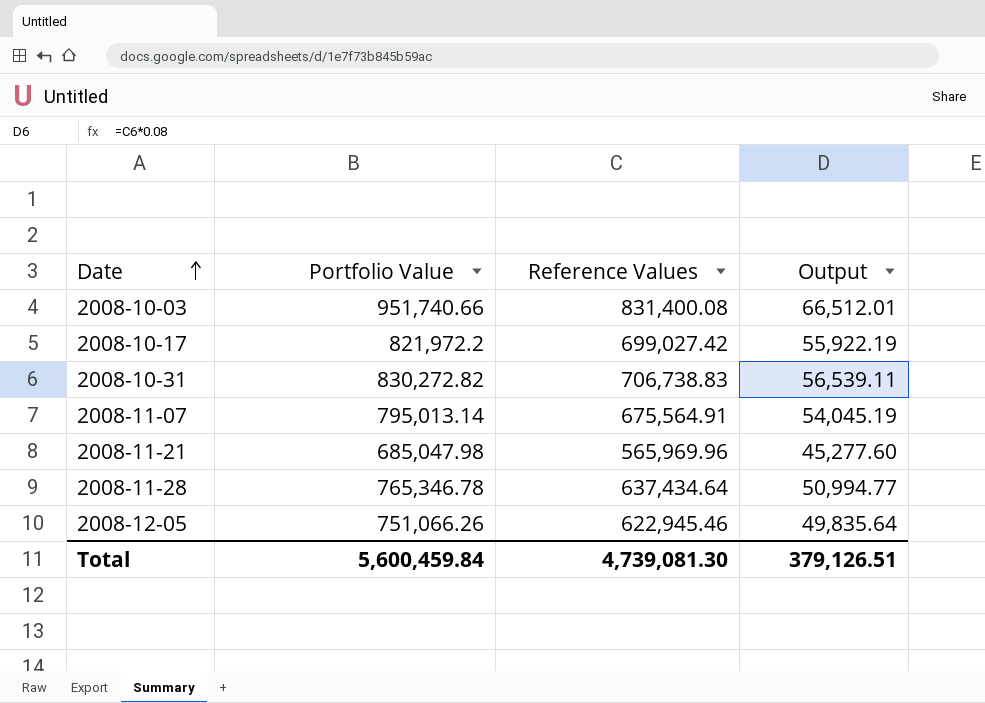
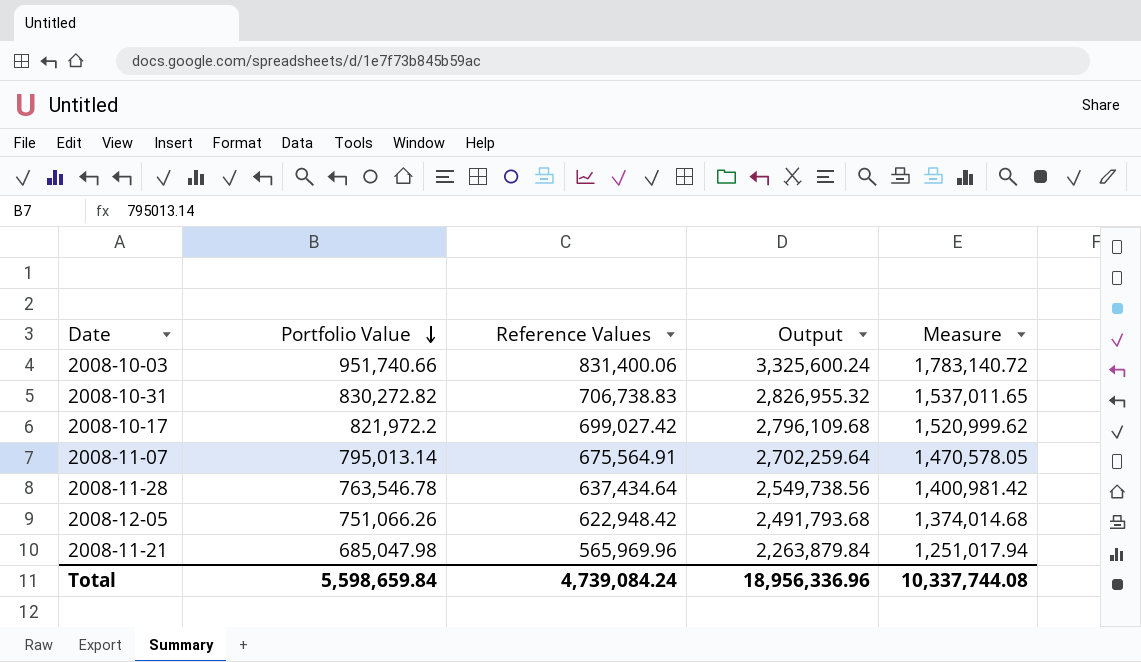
row order: Date ascending -> Portfolio Value descending
column Output | formula: [Reference Values] * 0.08 -> [Reference Values] * 4
column Measure | formula: none -> [Portfolio Value] + [Reference Values]
2008-10-03 | Reference Values: 831,400.08 -> 831,400.06
2008-11-28 | Portfolio Value: 765,346.78 -> 763,546.78
2008-12-05 | Reference Values: 622,945.46 -> 622,948.42
Total | Portfolio Value: 5,600,459.84 -> 5,598,659.84
Total | Reference Values: 4,739,081.30 -> 4,739,084.24
Total | Output: 379,126.51 -> 18,956,336.96

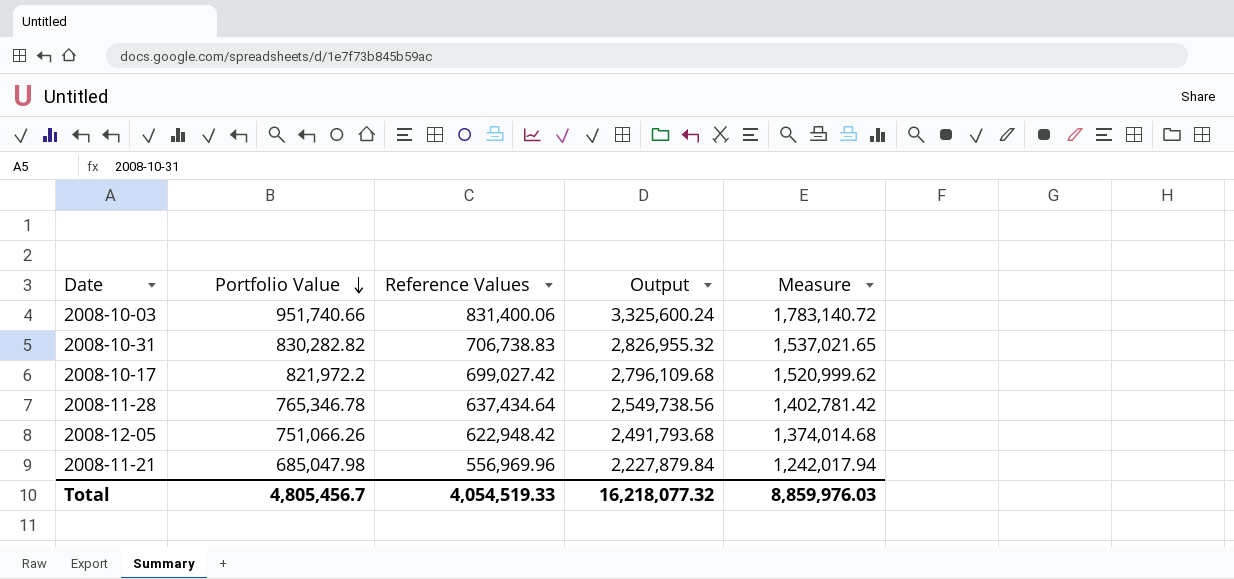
row 2008-11-07: 795,013.14 | 675,564.91 | 2,702,259.64 | 1,470,578.05 -> none
2008-10-31 | Portfolio Value: 830,272.82 -> 830,282.82
2008-10-31 | Measure: 1,537,011.65 -> 1,537,021.65
2008-11-28 | Portfolio Value: 763,546.78 -> 765,346.78
2008-11-28 | Measure: 1,400,981.42 -> 1,402,781.42
2008-11-21 | Reference Values: 565,969.96 -> 556,969.96
2008-11-21 | Output: 2,263,879.84 -> 2,227,879.84
2008-11-21 | Measure: 1,251,017.94 -> 1,242,017.94
Total | Portfolio Value: 5,598,659.84 -> 4,805,456.7
Total | Reference Values: 4,739,084.24 -> 4,054,519.33
Total | Output: 18,956,336.96 -> 16,218,077.32
Total | Measure: 10,337,744.08 -> 8,859,976.03

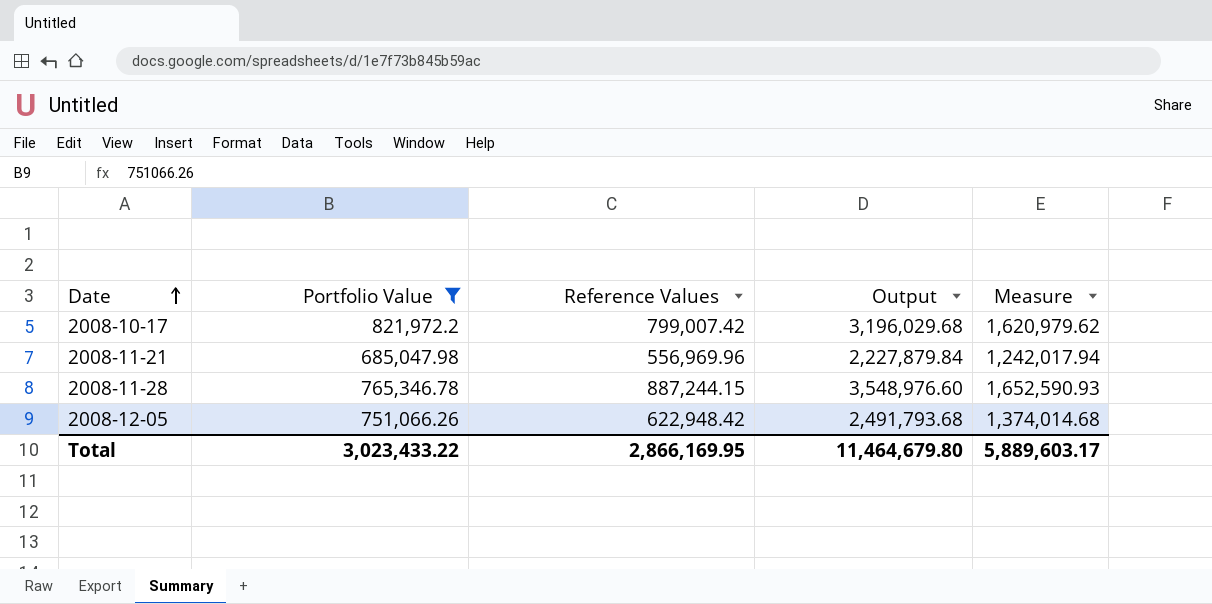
filter: none -> Portfolio Value <= 821,972.2
row order: Portfolio Value descending -> Date ascending
2008-10-17 | Reference Values: 699,027.42 -> 799,007.42
2008-10-17 | Output: 2,796,109.68 -> 3,196,029.68
2008-10-17 | Measure: 1,520,999.62 -> 1,620,979.62
2008-11-28 | Reference Values: 637,434.64 -> 887,244.15
2008-11-28 | Output: 2,549,738.56 -> 3,548,976.60
2008-11-28 | Measure: 1,402,781.42 -> 1,652,590.93
Total | Portfolio Value: 4,805,456.7 -> 3,023,433.22
Total | Reference Values: 4,054,519.33 -> 2,866,169.95
Total | Output: 16,218,077.32 -> 11,464,679.80
Total | Measure: 8,859,976.03 -> 5,889,603.17

